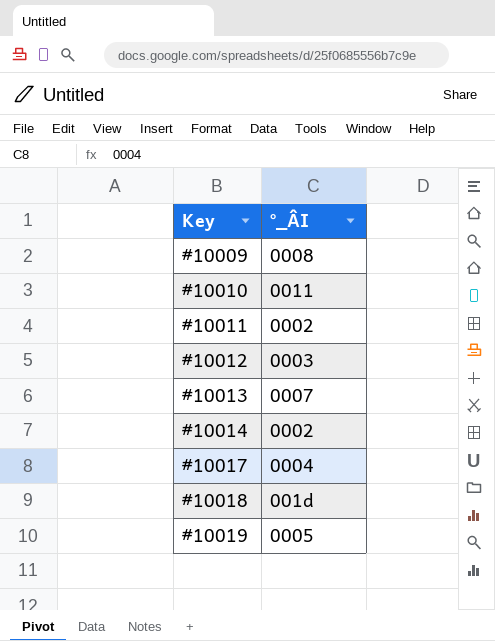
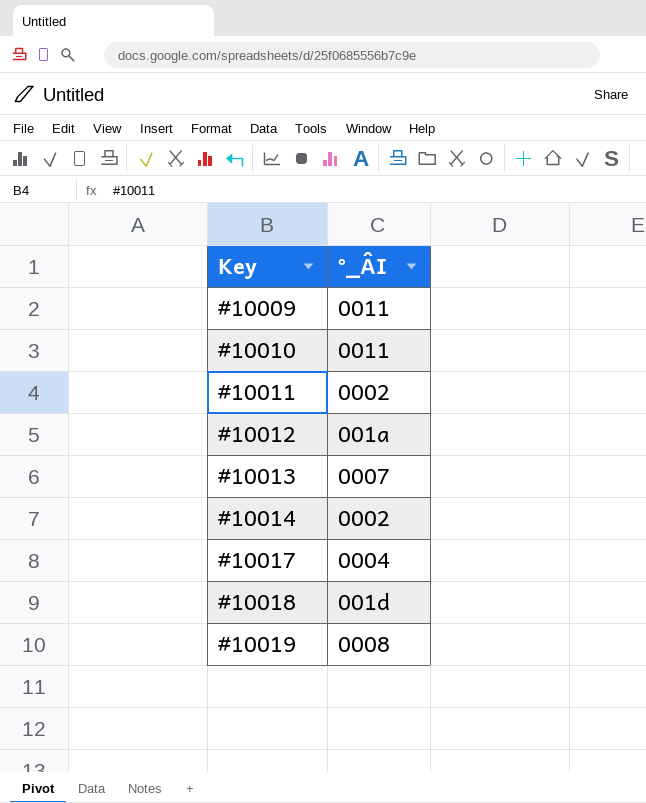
#10009 | °_ÂI: 0008 -> 0011
#10012 | °_ÂI: 0003 -> 001a
#10019 | °_ÂI: 0005 -> 0008

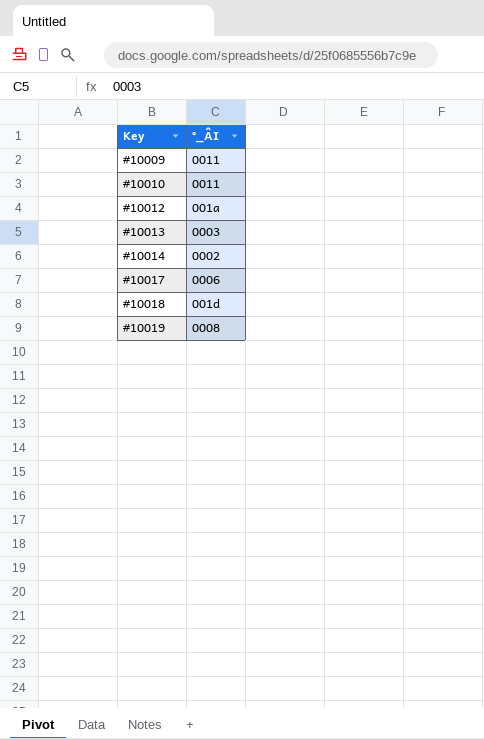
row #10011: 0002 -> none
#10013 | °_ÂI: 0007 -> 0003
#10017 | °_ÂI: 0004 -> 0006

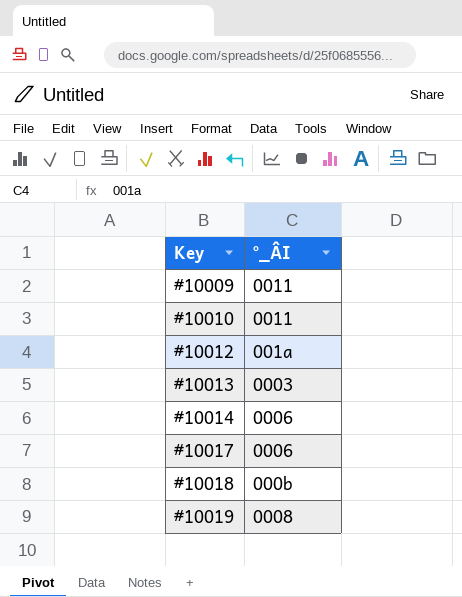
#10014 | °_ÂI: 0002 -> 0006
#10018 | °_ÂI: 001d -> 000b

